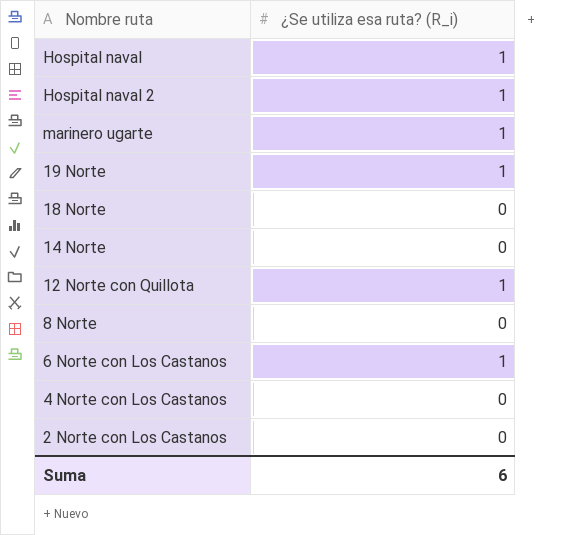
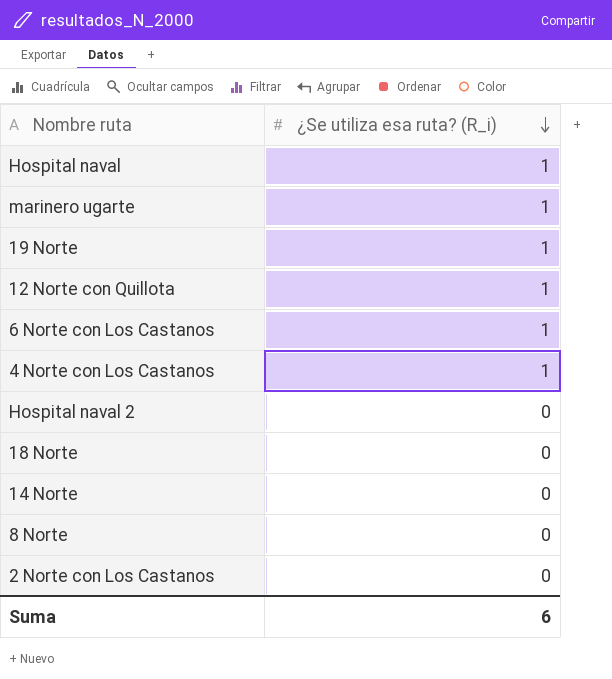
row order: none -> ¿Se utiliza esa ruta? (R_i) descending
4 Norte con Los Castanos | ¿Se utiliza esa ruta? (R_i): 0 -> 1
Hospital naval 2 | ¿Se utiliza esa ruta? (R_i): 1 -> 0

